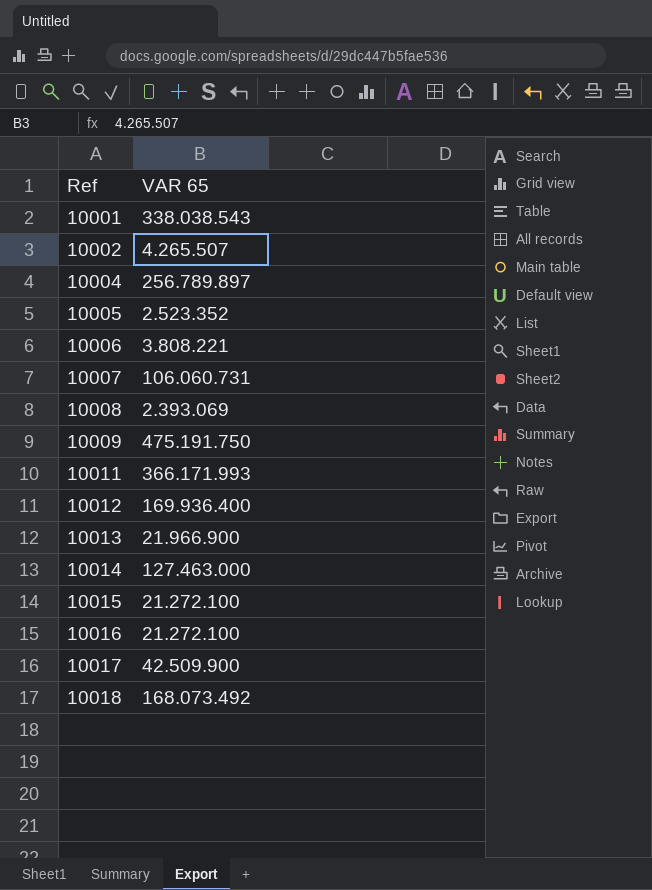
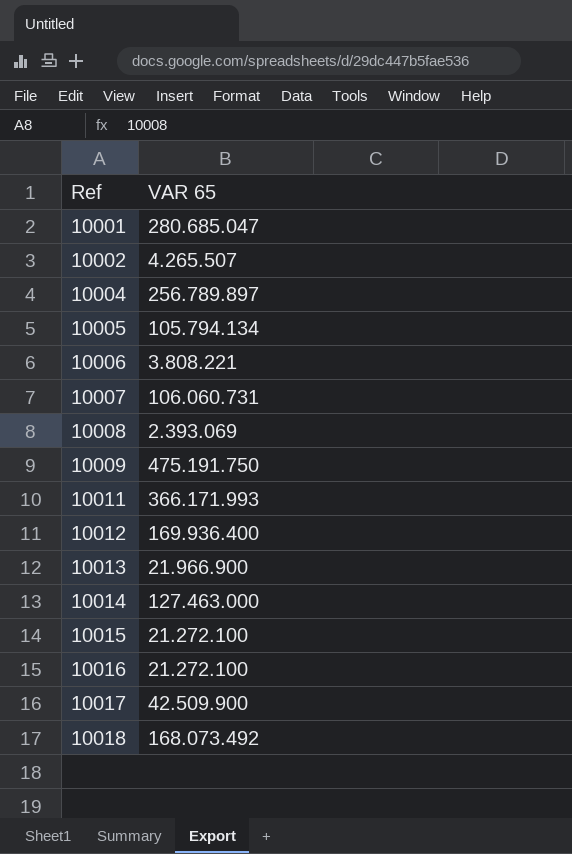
10001 | VAR 65: 338.038.543 -> 280.685.047
10005 | VAR 65: 2.523.352 -> 105.794.134

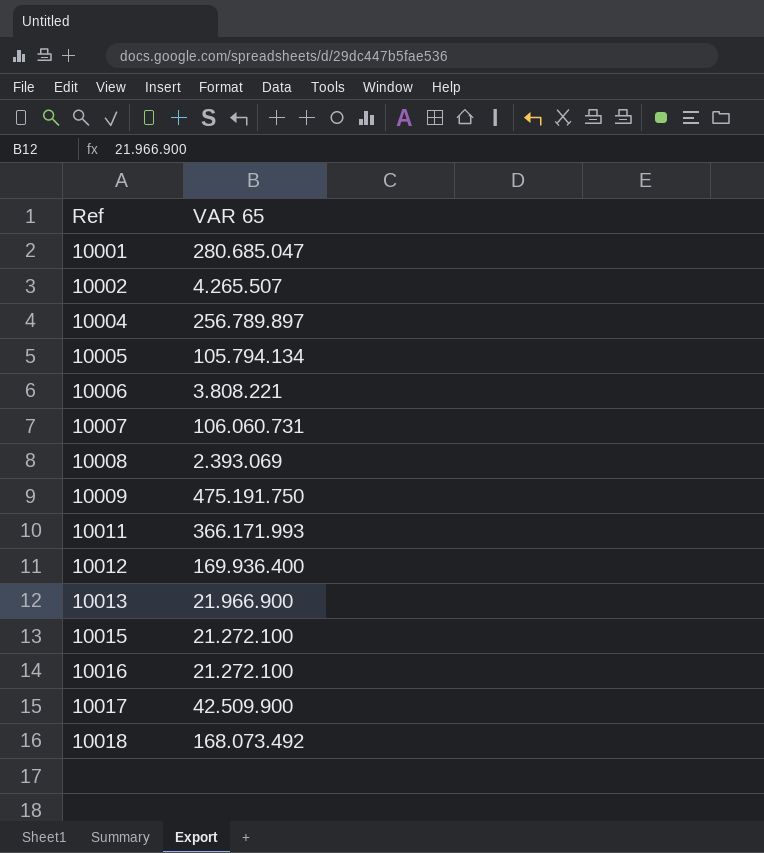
row 10014: 127.463.000 -> none

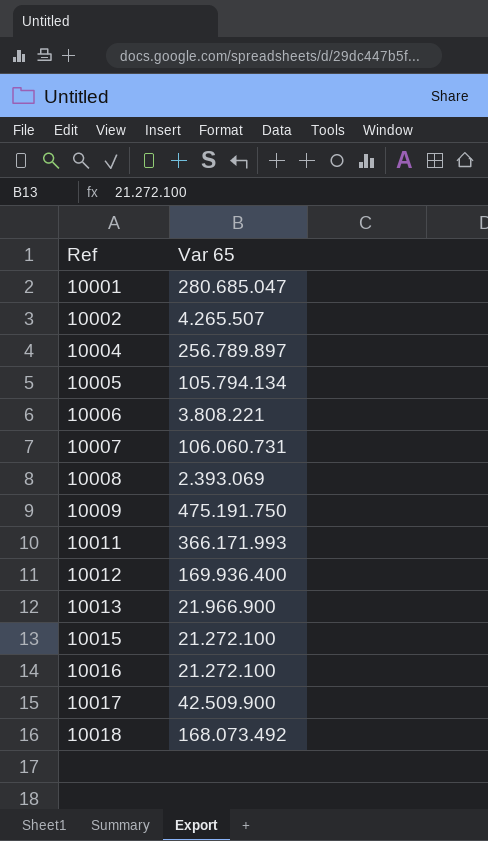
column name: VAR 65 -> Var 65

